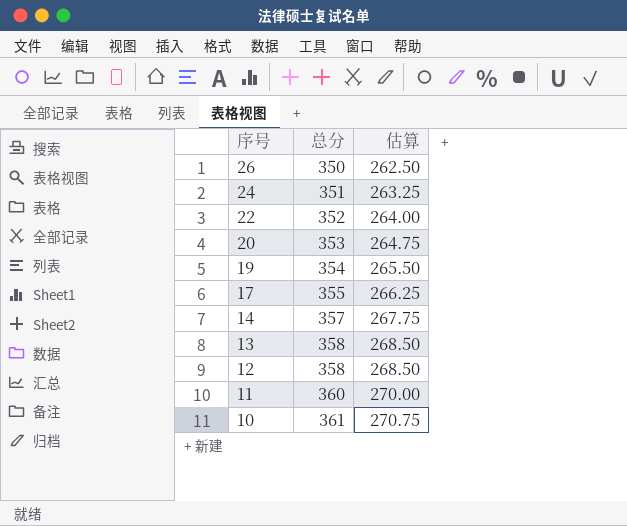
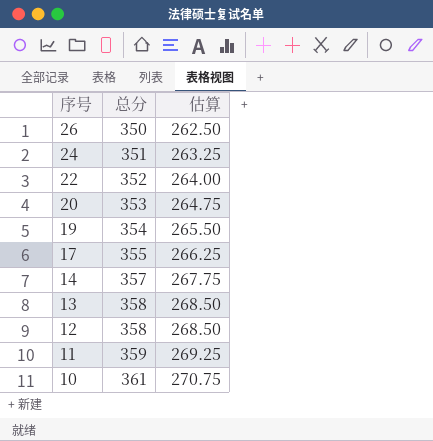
11 | 总分: 360 -> 359
11 | 估算: 270.00 -> 269.25

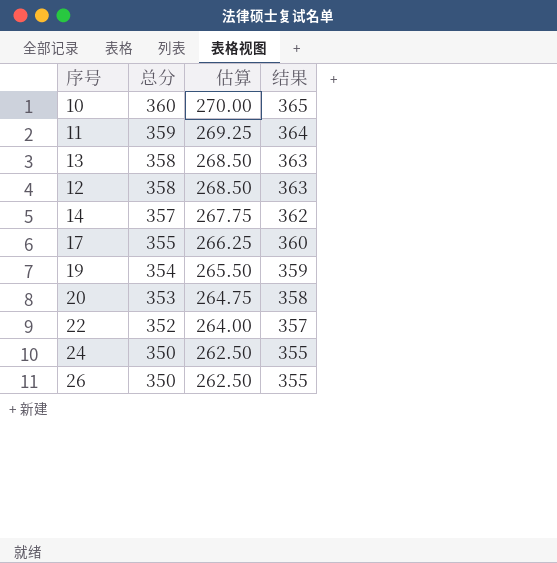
row order: 序号 descending -> 总分 descending
column 结果 | formula: none -> [总分] + 5
10 | 总分: 361 -> 360
10 | 估算: 270.75 -> 270.00
24 | 总分: 351 -> 350
24 | 估算: 263.25 -> 262.50

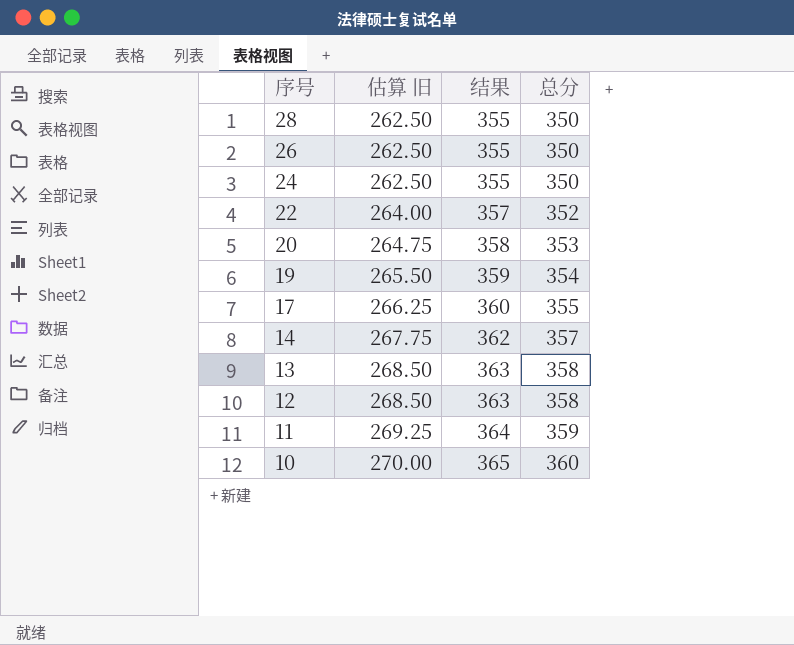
row order: 总分 descending -> 序号 descending
column name: 估算 -> 估算 旧
column 总分 | position: 2 -> 4
row 28: none -> 262.50 | 355 | 350

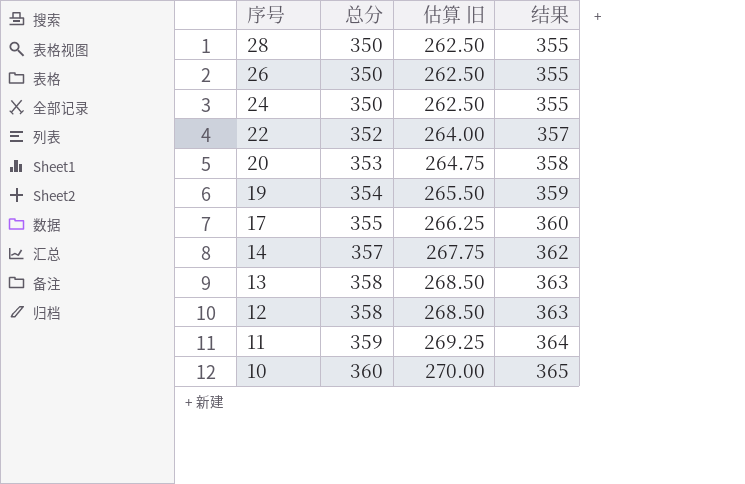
column 总分 | position: 4 -> 2

